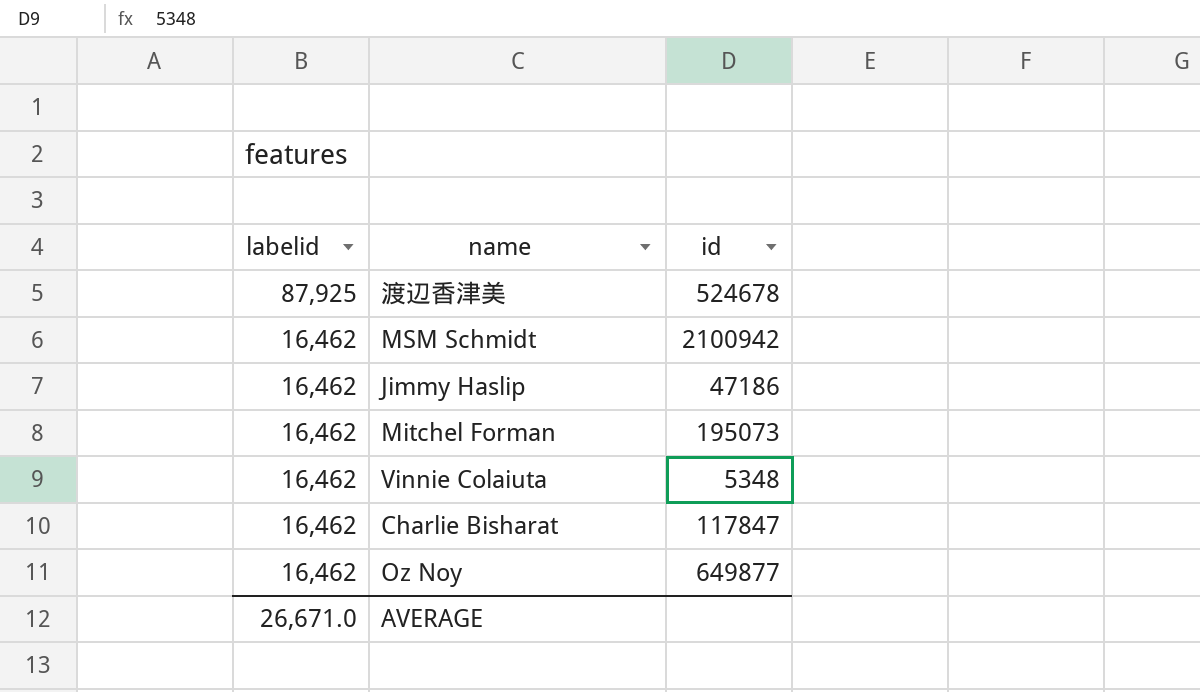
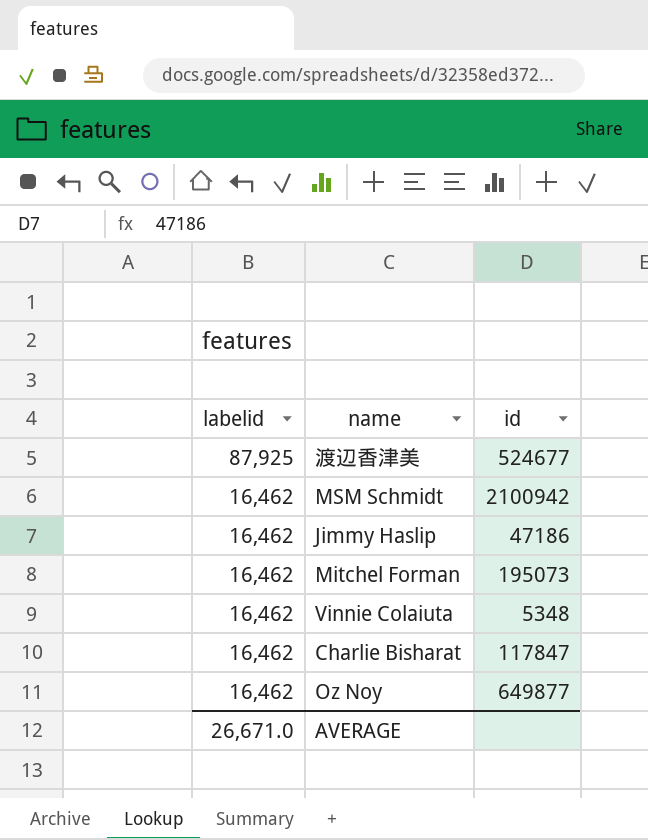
渡辺香津美 | id: 524678 -> 524677

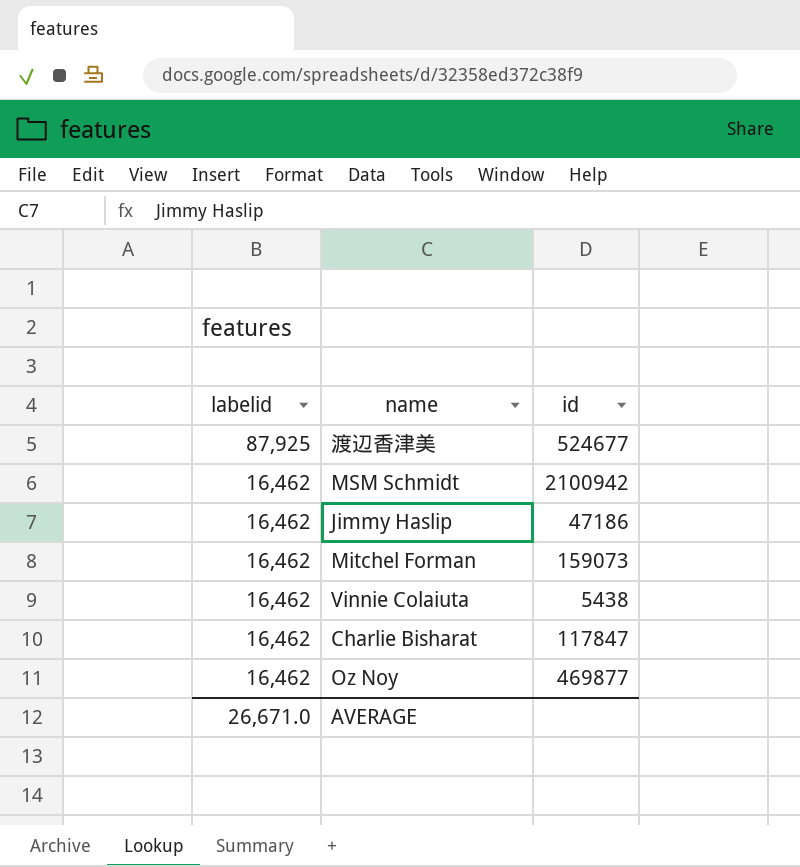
Mitchel Forman | id: 195073 -> 159073
Vinnie Colaiuta | id: 5348 -> 5438
Oz Noy | id: 649877 -> 469877

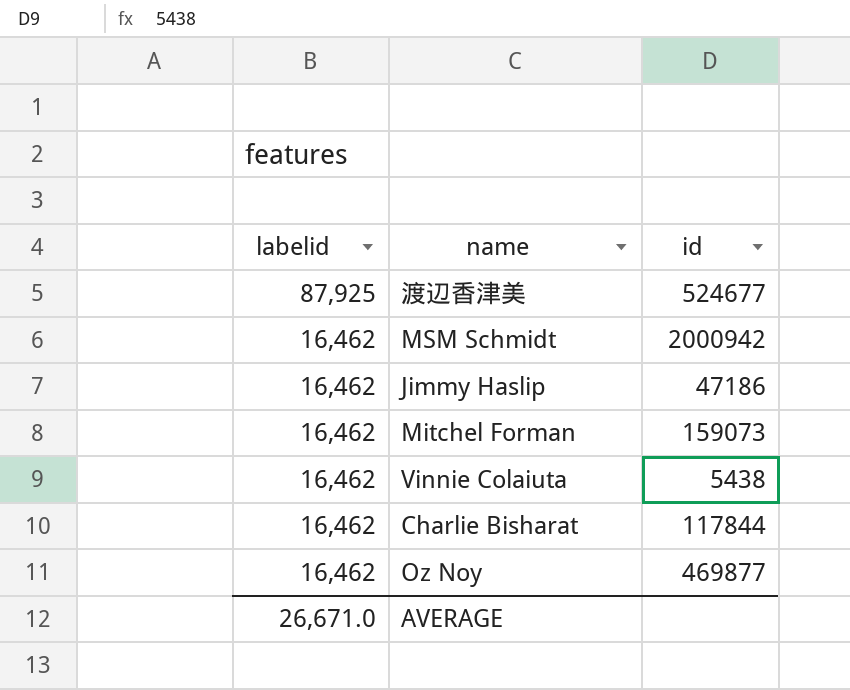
MSM Schmidt | id: 2100942 -> 2000942
Charlie Bisharat | id: 117847 -> 117844

